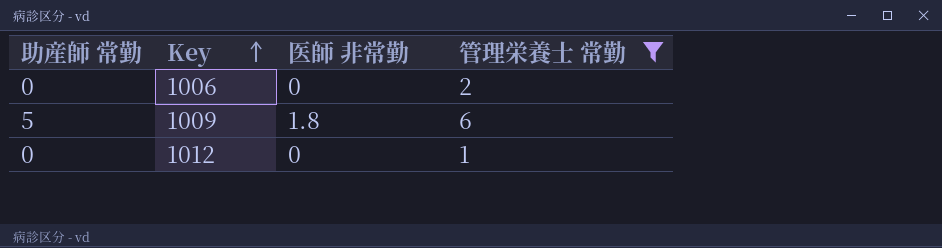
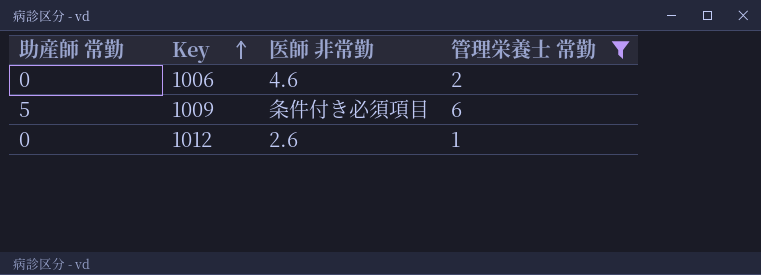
1006 | 医師 非常勤: 0 -> 4.6
1009 | 医師 非常勤: 1.8 -> 条件付き必須項目
1012 | 医師 非常勤: 0 -> 2.6

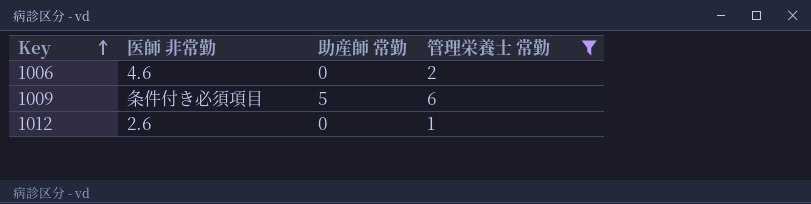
column 助産師 常勤 | position: 1 -> 3

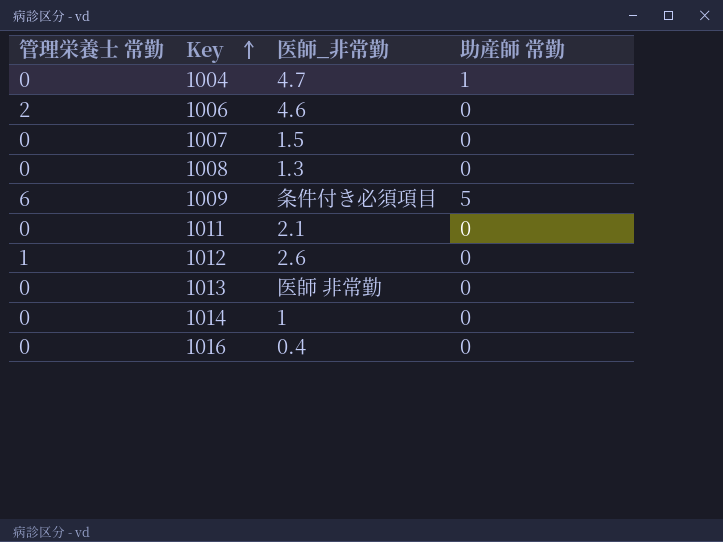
filter: 管理栄養士 常勤 != 0 -> none
column 管理栄養士 常勤 | position: 4 -> 1
column name: 医師 非常勤 -> 医師_非常勤

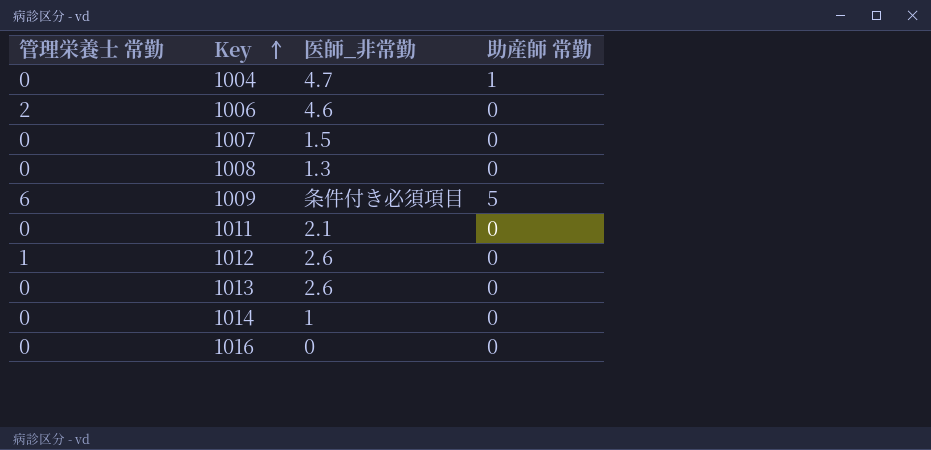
1013 | 医師_非常勤: 医師 非常勤 -> 2.6
1016 | 医師_非常勤: 0.4 -> 0

